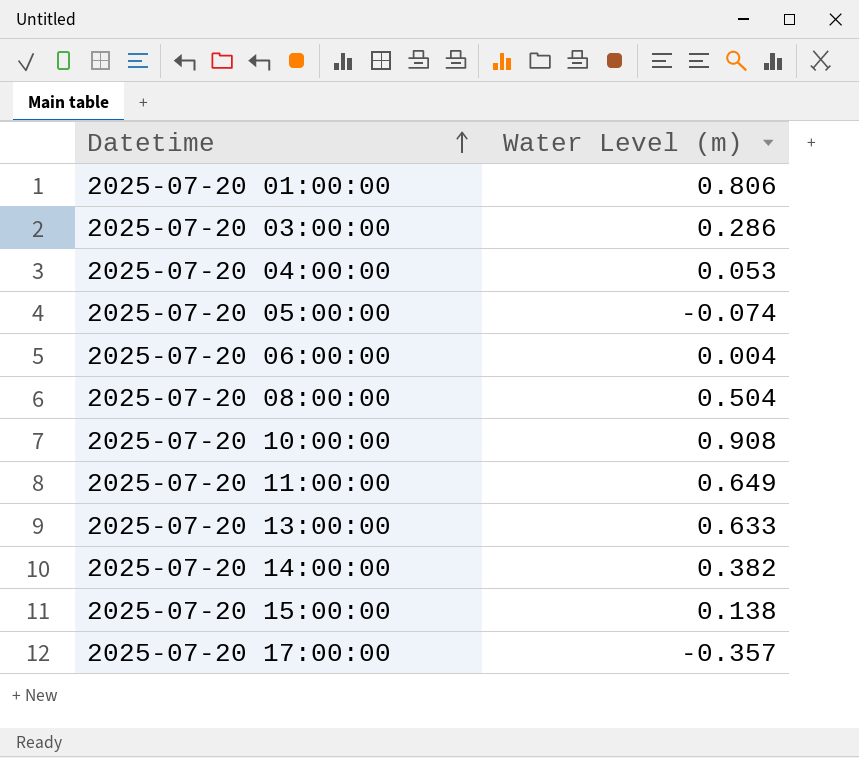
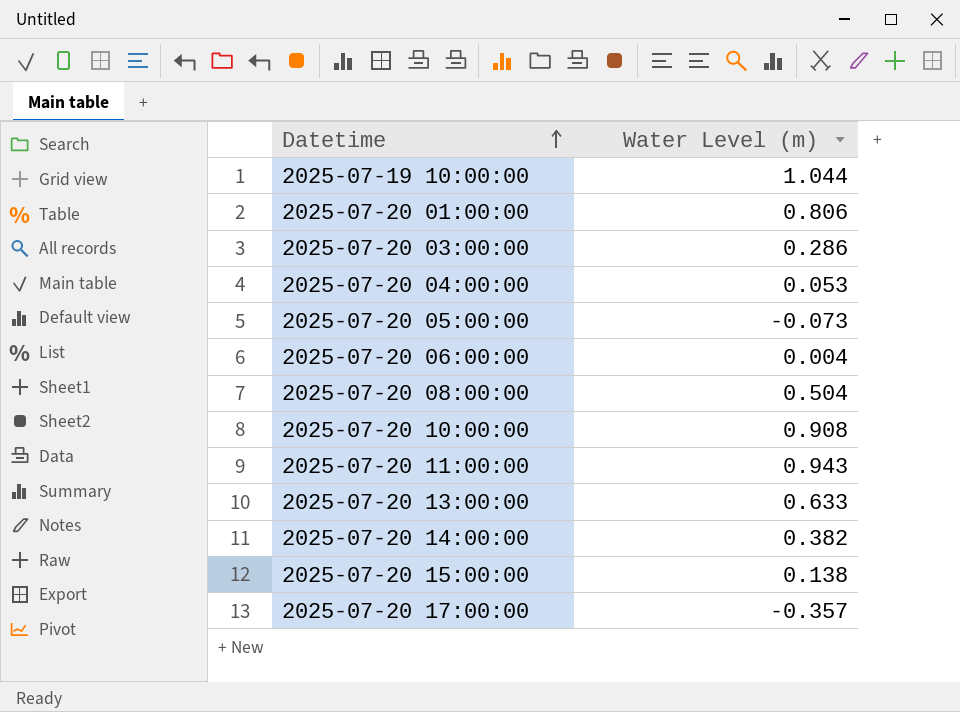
row 2025-07-19 10:00:00: none -> 1.044
2025-07-20 05:00:00 | Water Level (m): -0.074 -> -0.073
2025-07-20 11:00:00 | Water Level (m): 0.649 -> 0.943

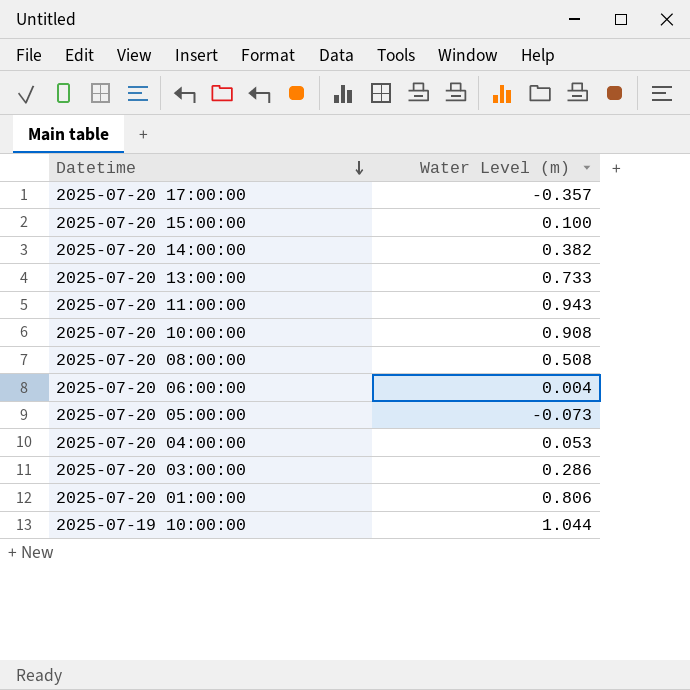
row order: Datetime ascending -> Datetime descending
2025-07-20 15:00:00 | Water Level (m): 0.138 -> 0.100
2025-07-20 13:00:00 | Water Level (m): 0.633 -> 0.733
2025-07-20 08:00:00 | Water Level (m): 0.504 -> 0.508

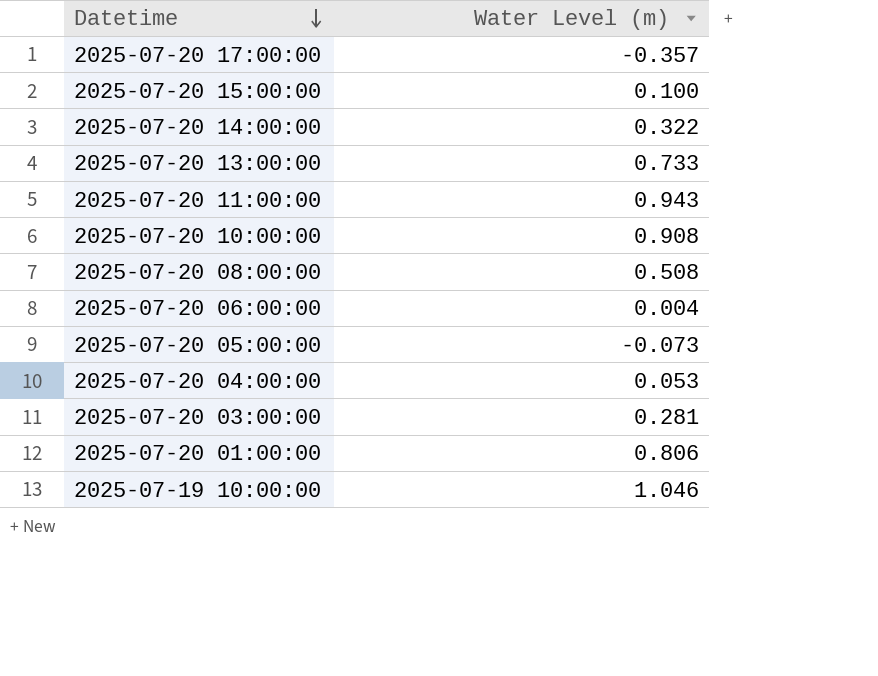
2025-07-20 14:00:00 | Water Level (m): 0.382 -> 0.322
2025-07-20 03:00:00 | Water Level (m): 0.286 -> 0.281
2025-07-19 10:00:00 | Water Level (m): 1.044 -> 1.046

